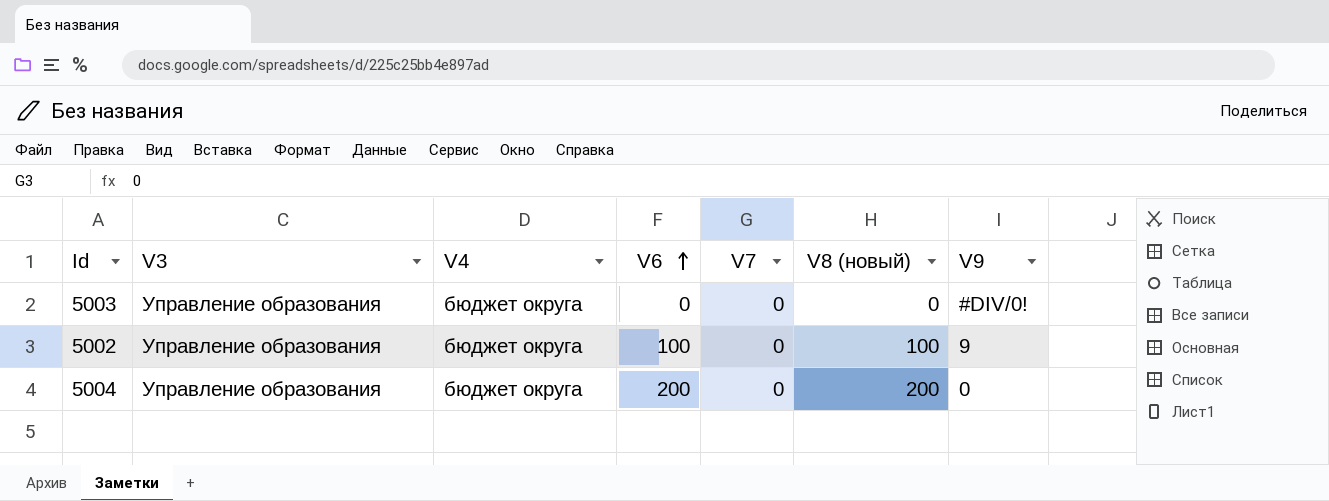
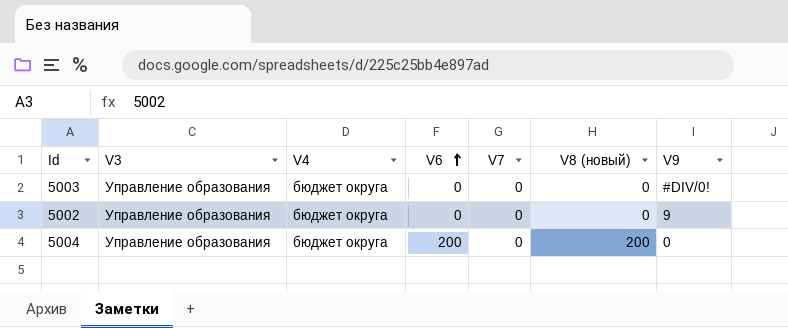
5002 | V6: 100 -> 0
5002 | V8 (новый): 100 -> 0

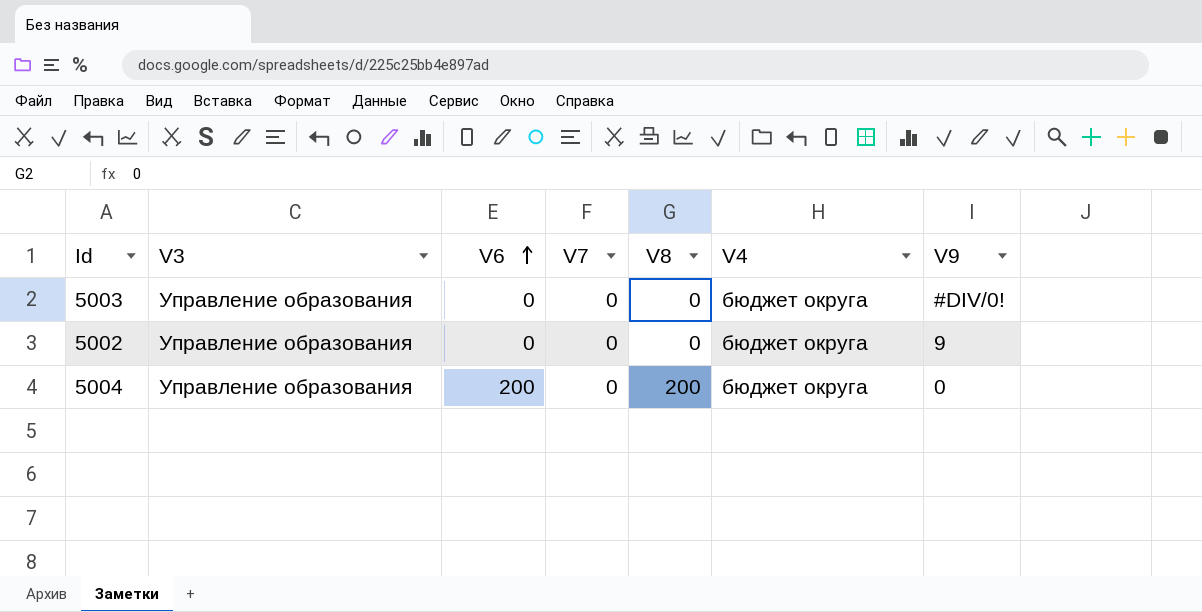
column name: V8 (новый) -> V8
column V4 | position: 3 -> 6

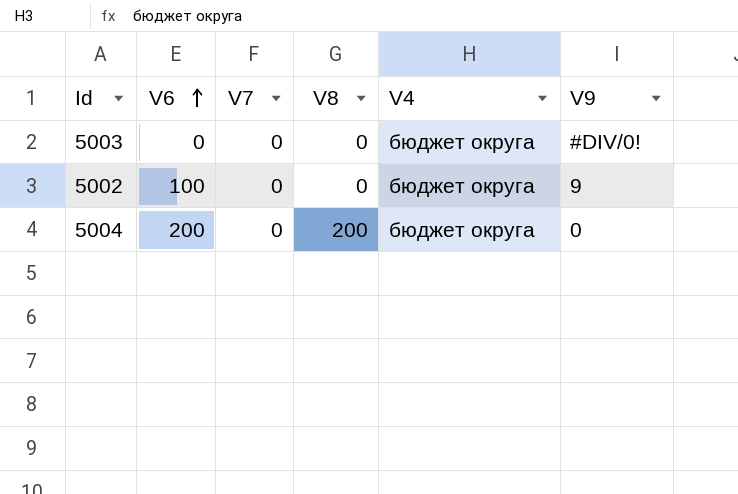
column V3 | position: 2 -> none
5002 | V6: 0 -> 100

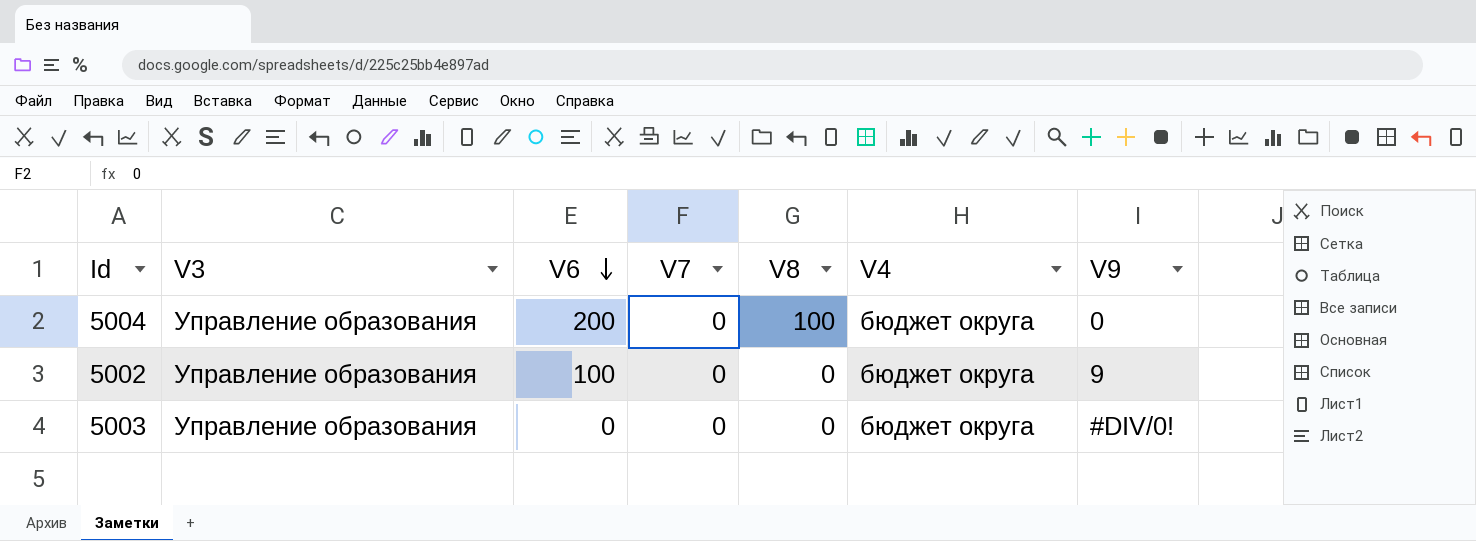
row order: V6 ascending -> V6 descending
column V3 | position: none -> 2
5004 | V8: 200 -> 100

